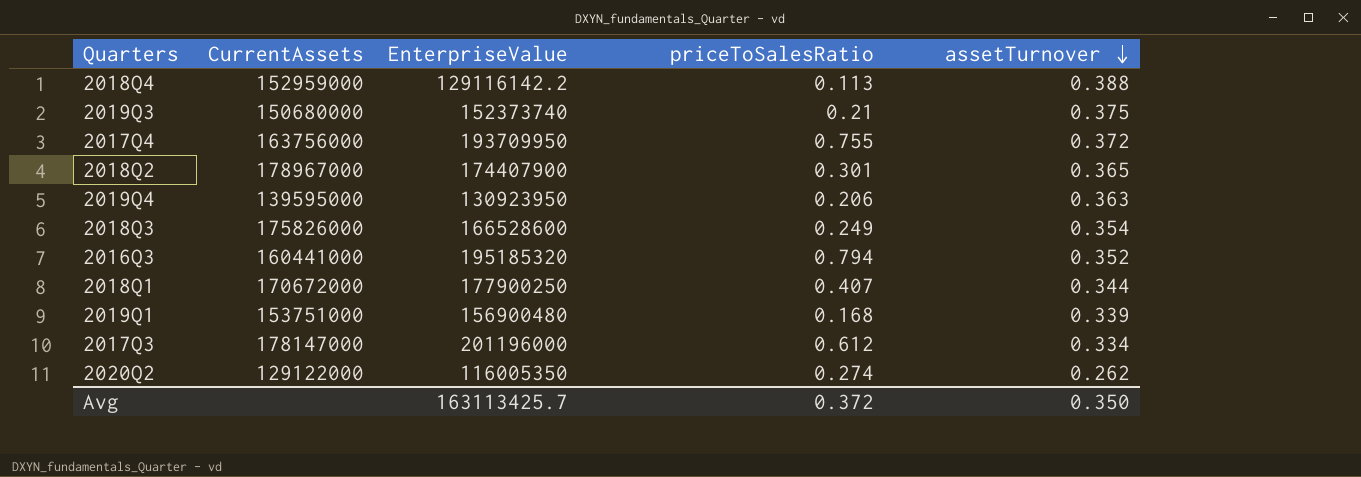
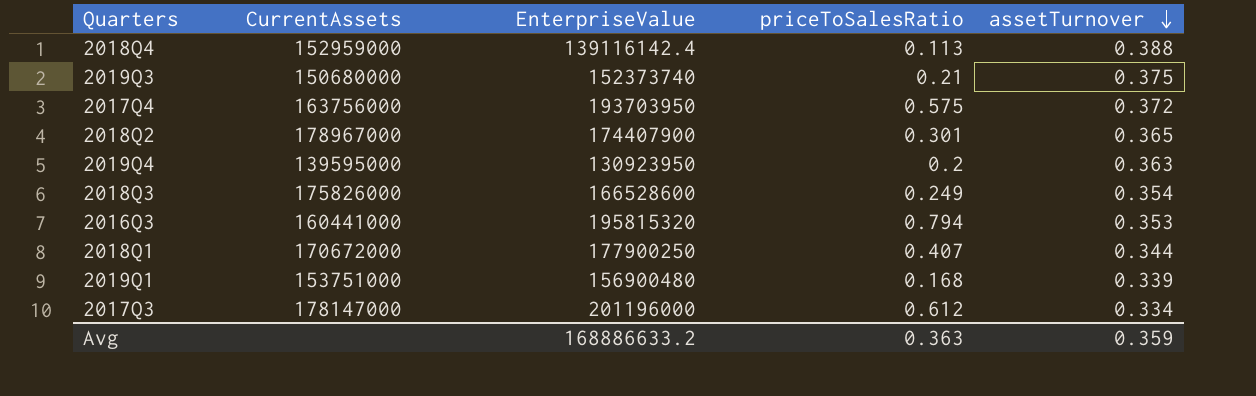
row 2020Q2: 129122000 | 116005350 | 0.274 | 0.262 -> none
2018Q4 | EnterpriseValue: 129116142.2 -> 139116142.4
2017Q4 | EnterpriseValue: 193709950 -> 193703950
2017Q4 | priceToSalesRatio: 0.755 -> 0.575
2019Q4 | priceToSalesRatio: 0.206 -> 0.2
2016Q3 | EnterpriseValue: 195185320 -> 195815320
2016Q3 | assetTurnover: 0.352 -> 0.353
Avg | EnterpriseValue: 163113425.7 -> 168886633.2
Avg | priceToSalesRatio: 0.372 -> 0.363
Avg | assetTurnover: 0.350 -> 0.359

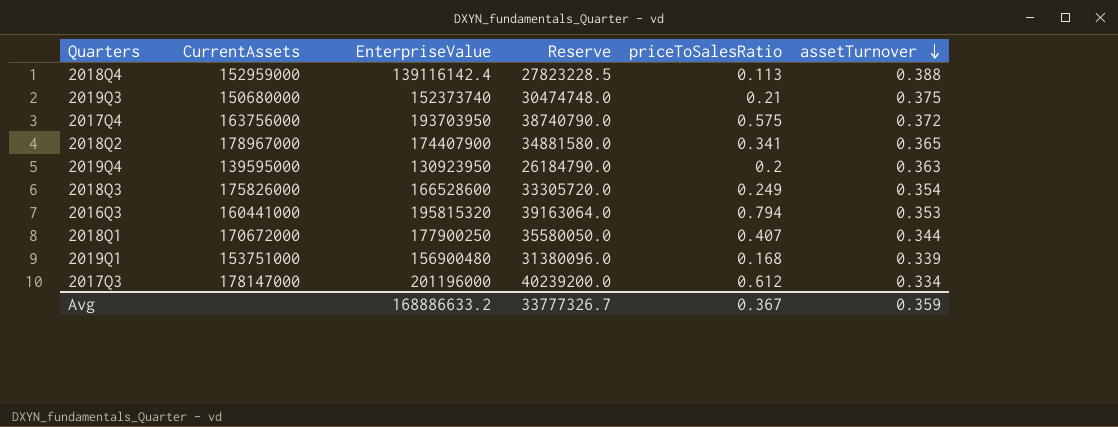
column Reserve | formula: none -> [EnterpriseValue] * 0.2
2018Q2 | priceToSalesRatio: 0.301 -> 0.341
Avg | priceToSalesRatio: 0.363 -> 0.367

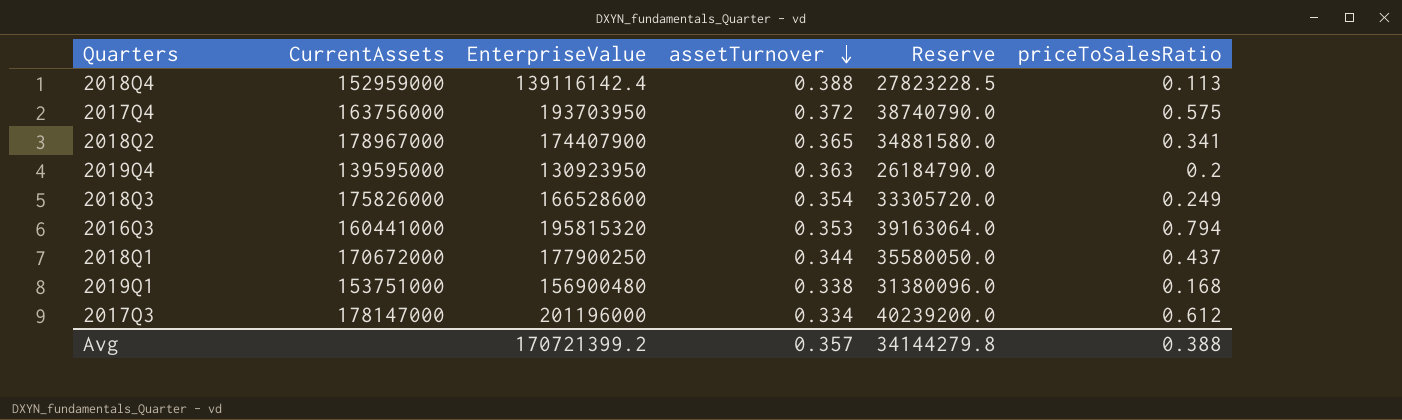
column assetTurnover | position: 6 -> 4
row 2019Q3: 150680000 | 152373740 | 30474748.0 | 0.21 | 0.375 -> none
2018Q1 | priceToSalesRatio: 0.407 -> 0.437
2019Q1 | assetTurnover: 0.339 -> 0.338
Avg | EnterpriseValue: 168886633.2 -> 170721399.2
Avg | assetTurnover: 0.359 -> 0.357
Avg | Reserve: 33777326.7 -> 34144279.8
Avg | priceToSalesRatio: 0.367 -> 0.388

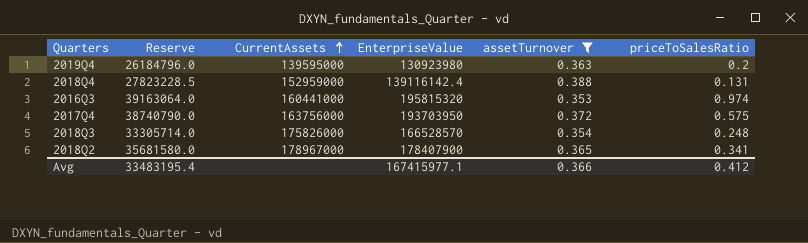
filter: none -> assetTurnover >= 0.353
row order: assetTurnover descending -> CurrentAssets ascending
column Reserve | position: 5 -> 2
2019Q4 | Reserve: 26184790.0 -> 26184796.0
2019Q4 | EnterpriseValue: 130923950 -> 130923980
2018Q4 | priceToSalesRatio: 0.113 -> 0.131
2016Q3 | priceToSalesRatio: 0.794 -> 0.974
2018Q3 | Reserve: 33305720.0 -> 33305714.0
2018Q3 | EnterpriseValue: 166528600 -> 166528570
2018Q3 | priceToSalesRatio: 0.249 -> 0.248
2018Q2 | Reserve: 34881580.0 -> 35681580.0
2018Q2 | EnterpriseValue: 174407900 -> 178407900
Avg | Reserve: 34144279.8 -> 33483195.4
Avg | EnterpriseValue: 170721399.2 -> 167415977.1
Avg | assetTurnover: 0.357 -> 0.366
Avg | priceToSalesRatio: 0.388 -> 0.412

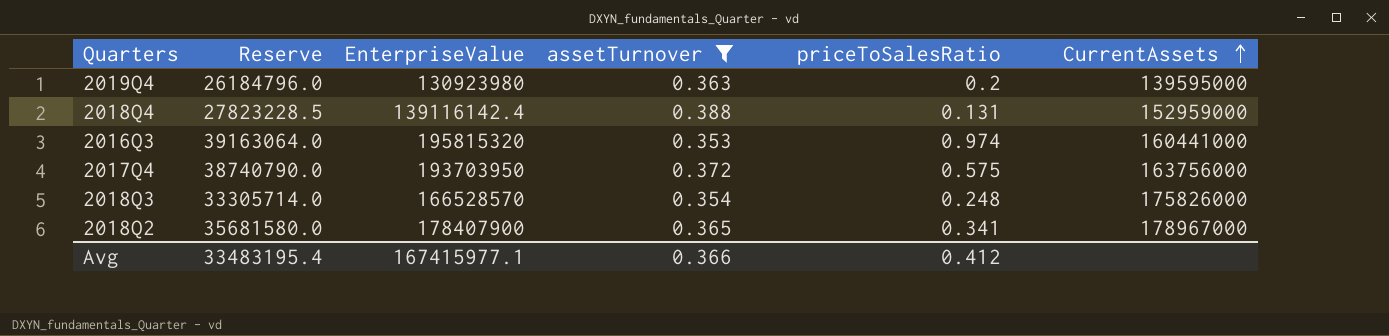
column CurrentAssets | position: 3 -> 6

